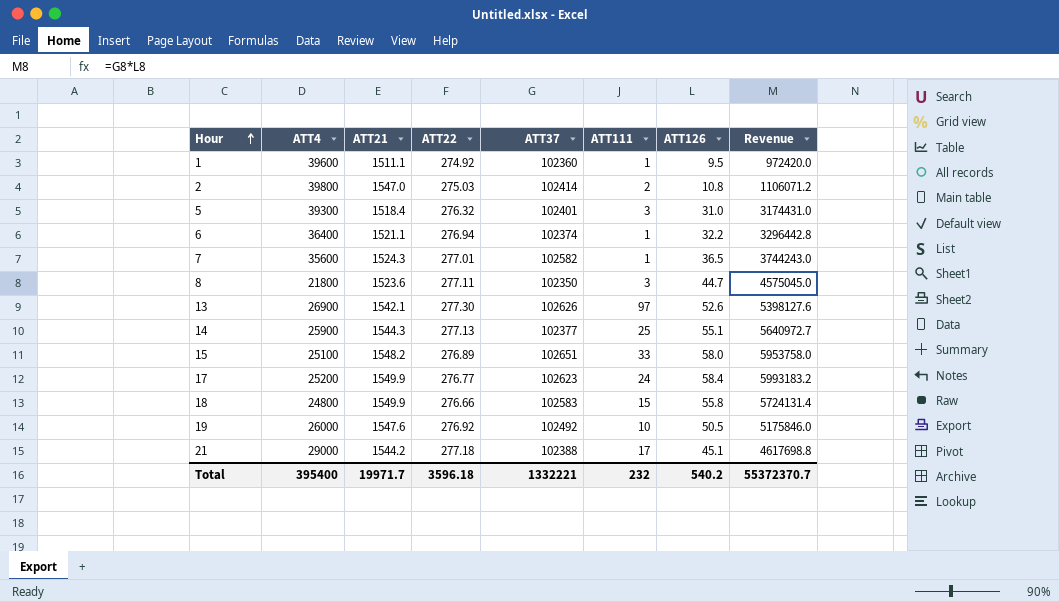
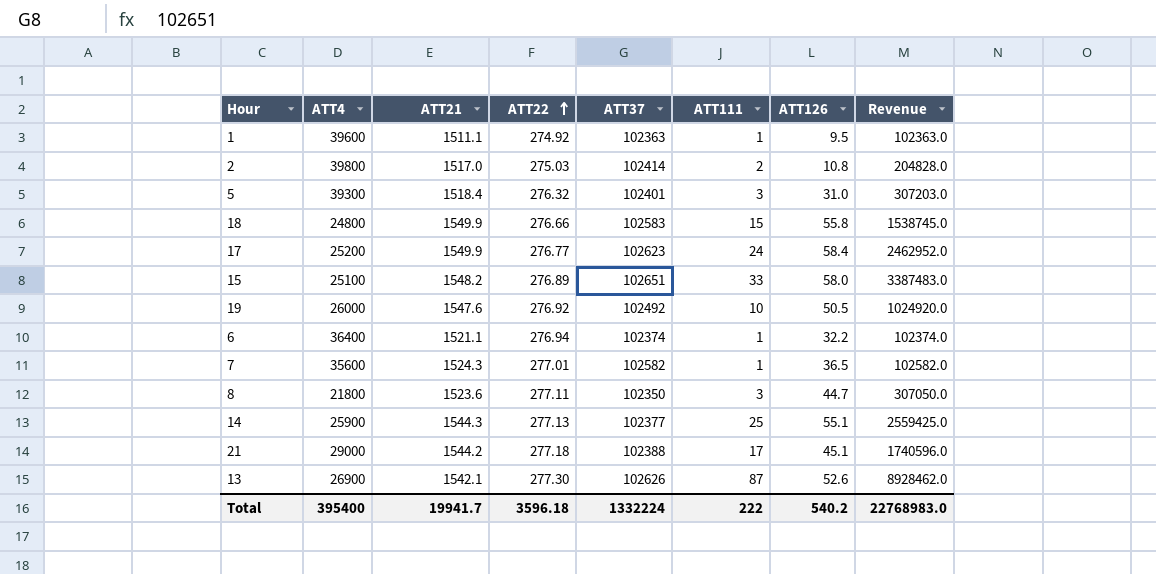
row order: Hour ascending -> ATT22 ascending
column Revenue | formula: [ATT37] * [ATT126] -> [ATT37] * [ATT111]
1 | ATT37: 102360 -> 102363
2 | ATT21: 1547.0 -> 1517.0
13 | ATT111: 97 -> 87
Total | ATT21: 19971.7 -> 19941.7
Total | ATT37: 1332221 -> 1332224
Total | ATT111: 232 -> 222
Total | Revenue: 55372370.7 -> 22768983.0

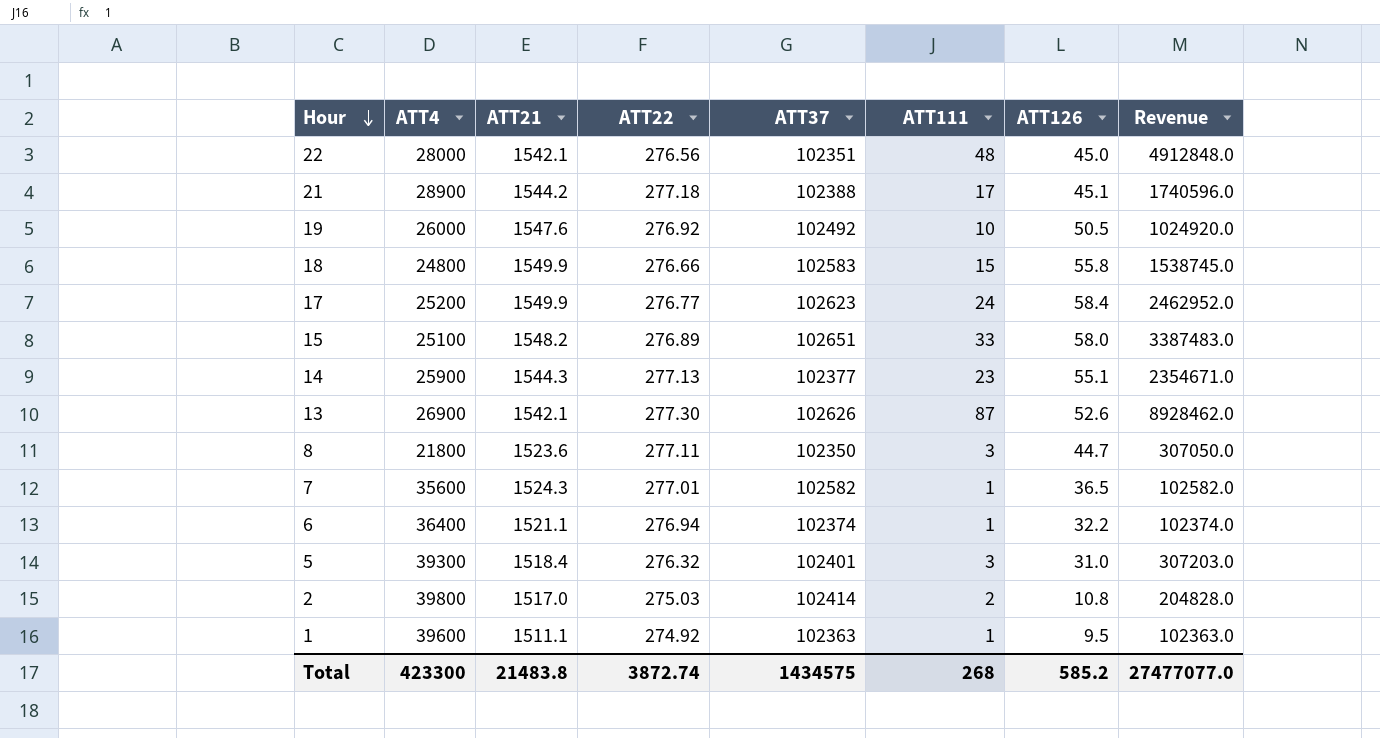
row order: ATT22 ascending -> Hour descending
row 22: none -> 28000 | 1542.1 | 276.56 | 102351 | 48 | 45.0 | 4912848.0
21 | ATT4: 29000 -> 28900
14 | ATT111: 25 -> 23
14 | Revenue: 2559425.0 -> 2354671.0
Total | ATT4: 395400 -> 423300
Total | ATT21: 19941.7 -> 21483.8
Total | ATT22: 3596.18 -> 3872.74
Total | ATT37: 1332224 -> 1434575
Total | ATT111: 222 -> 268
Total | ATT126: 540.2 -> 585.2
Total | Revenue: 22768983.0 -> 27477077.0

